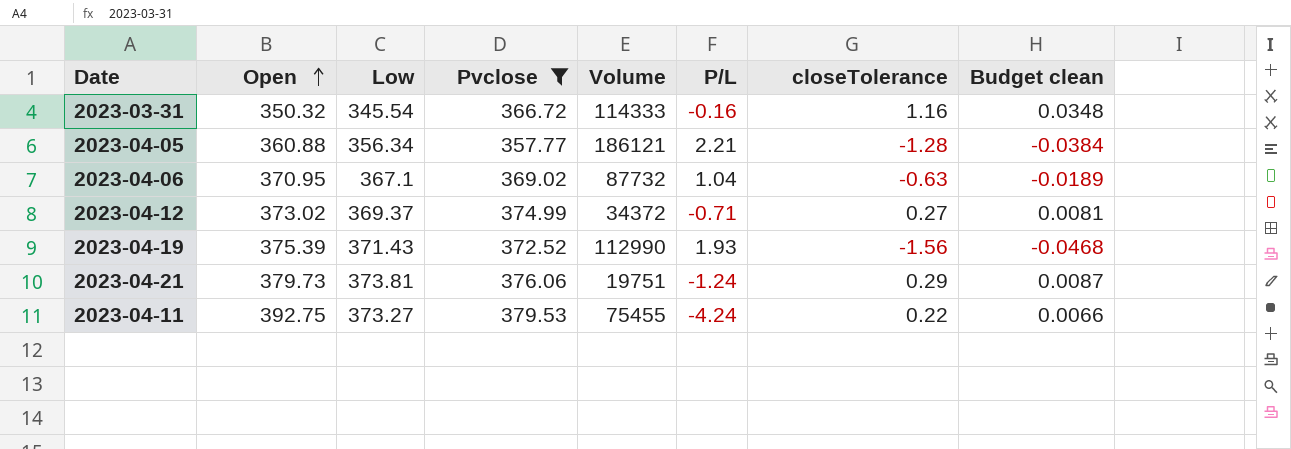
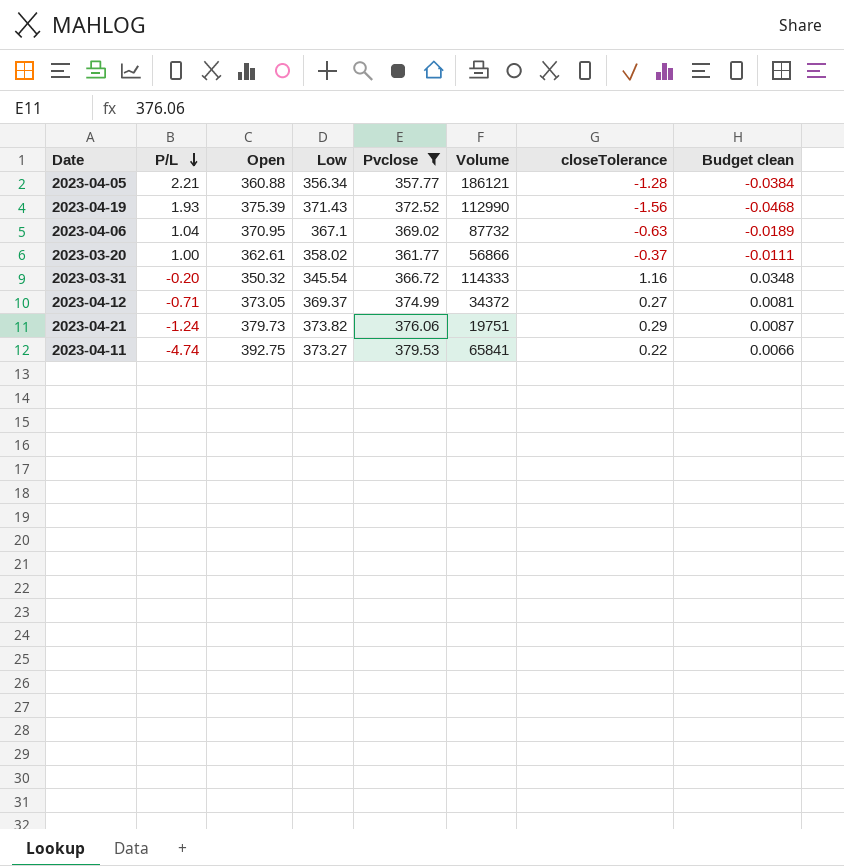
row order: Open ascending -> P/L descending
column P/L | position: 6 -> 2
row 2023-03-20: none -> 1.00 | 362.61 | 358.02 | 361.77 | 56866 | -0.37 | -0.0111
2023-03-31 | P/L: -0.16 -> -0.20
2023-04-12 | Open: 373.02 -> 373.05
2023-04-21 | Low: 373.81 -> 373.82
2023-04-11 | P/L: -4.24 -> -4.74
2023-04-11 | Volume: 75455 -> 65841

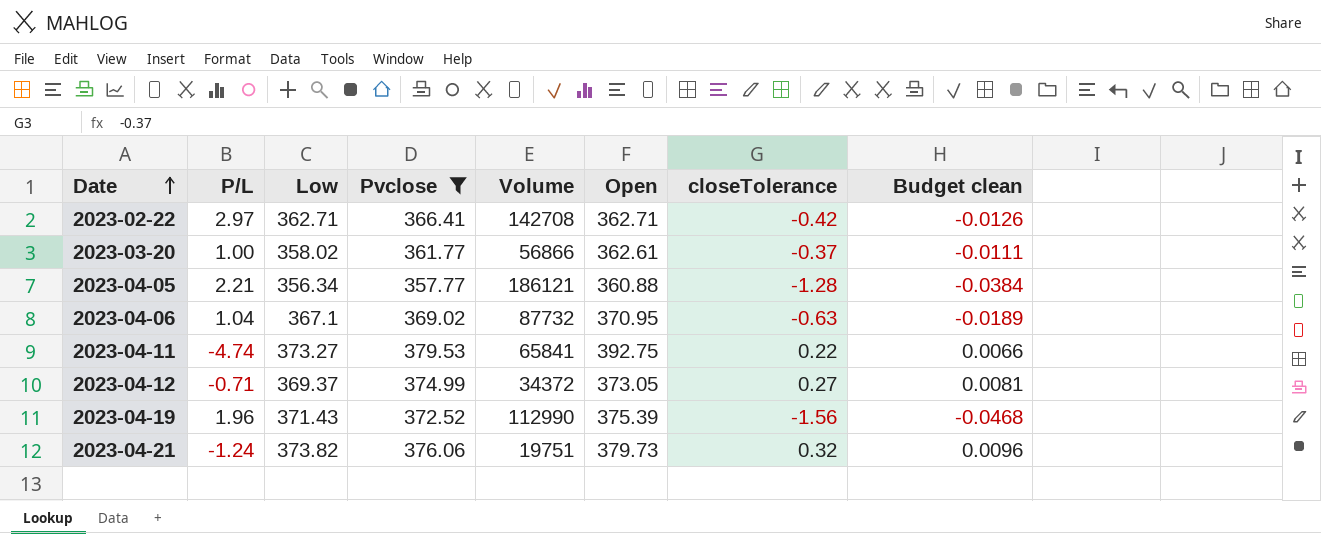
row order: P/L descending -> Date ascending
column Open | position: 3 -> 6
row 2023-03-31: -0.20 | 350.32 | 345.54 | 366.72 | 114333 | 1.16 | 0.0348 -> none
row 2023-02-22: none -> 2.97 | 362.71 | 366.41 | 142708 | 362.71 | -0.42 | -0.0126
2023-04-19 | P/L: 1.93 -> 1.96
2023-04-21 | closeTolerance: 0.29 -> 0.32
2023-04-21 | Budget clean: 0.0087 -> 0.0096

